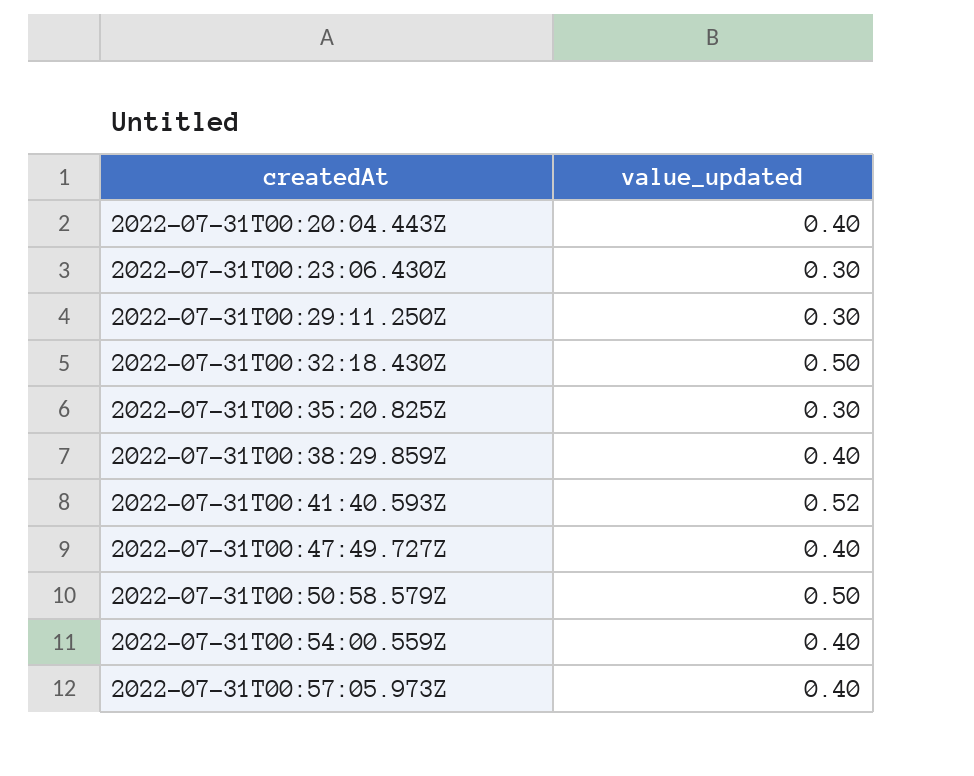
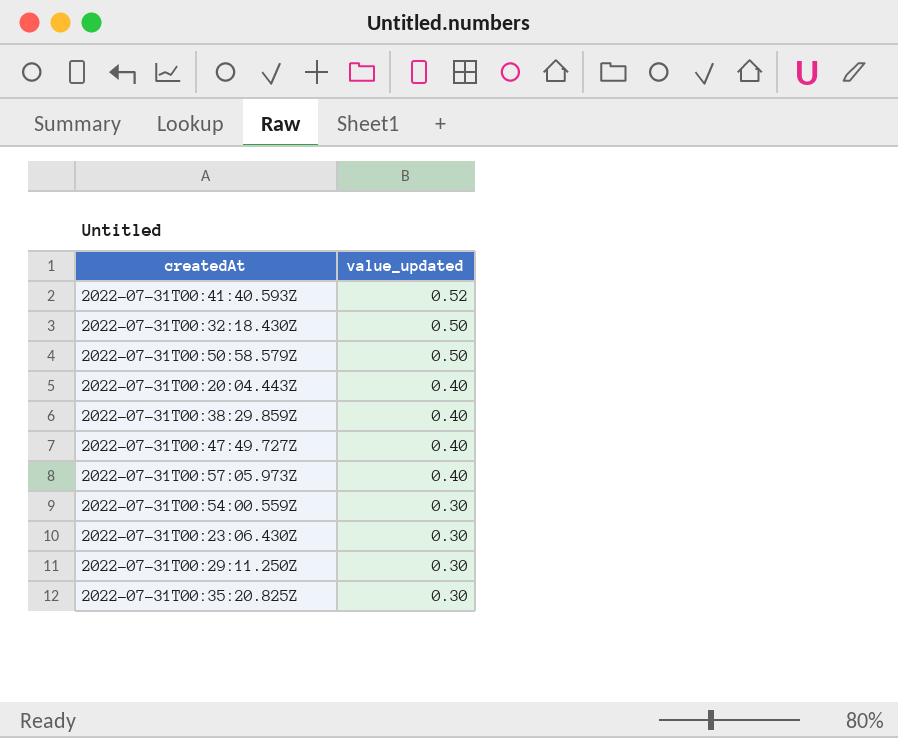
row order: createdAt ascending -> value_updated descending
2022-07-31T00:54:00.559Z | value_updated: 0.40 -> 0.30

